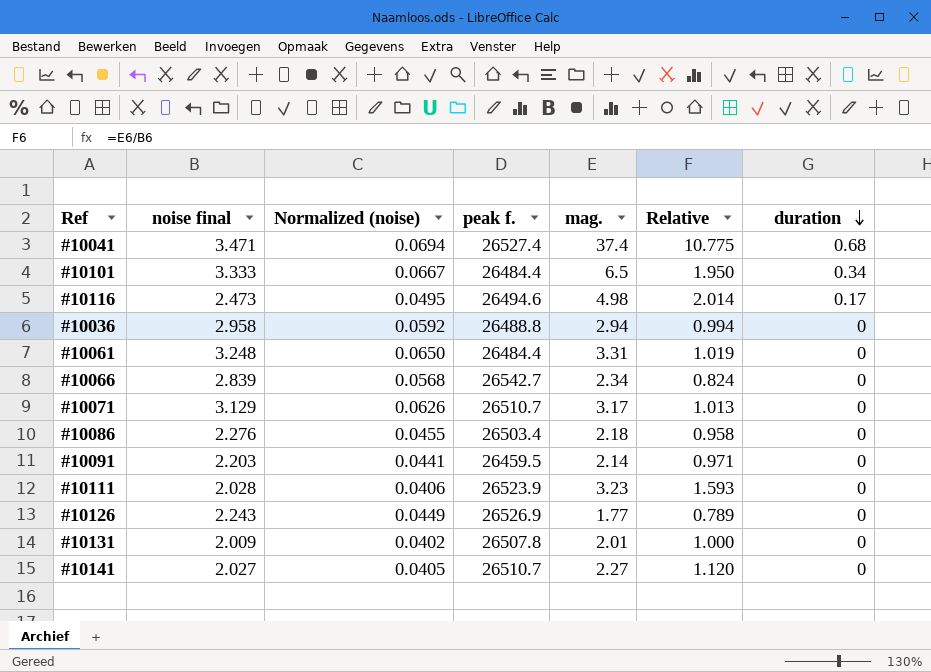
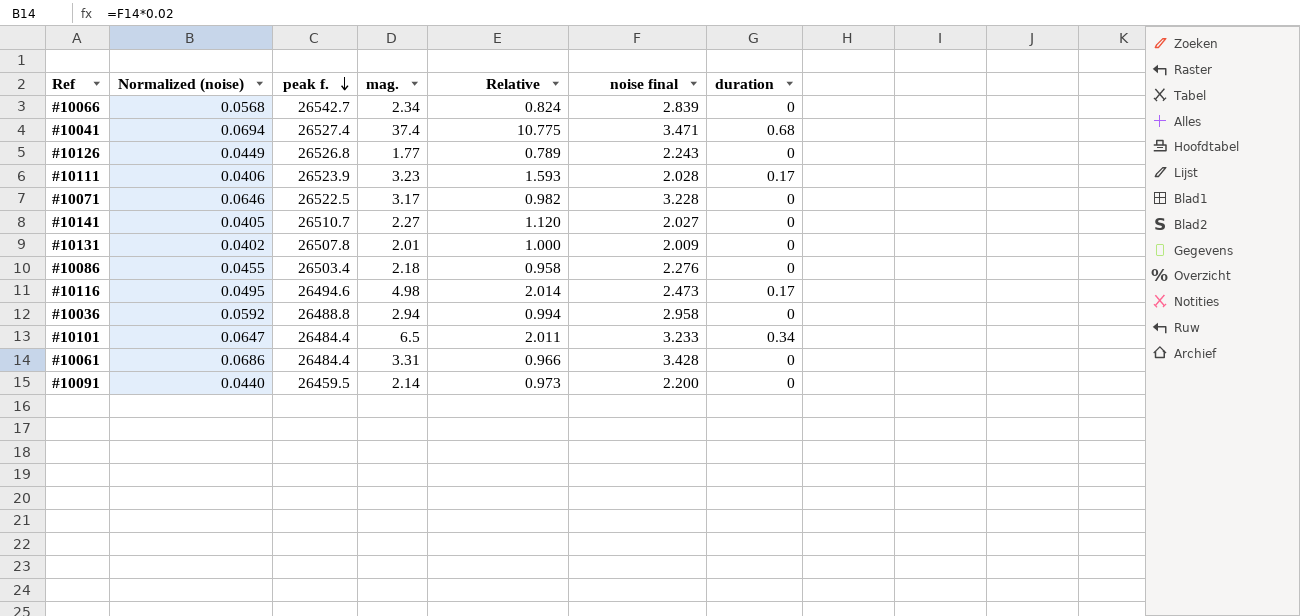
row order: duration descending -> peak f. descending
column noise final | position: 2 -> 6
#10126 | peak f.: 26526.9 -> 26526.8
#10111 | duration: 0 -> 0.17
#10071 | Normalized (noise): 0.0626 -> 0.0646
#10071 | peak f.: 26510.7 -> 26522.5
#10071 | Relative: 1.013 -> 0.982
#10071 | noise final: 3.129 -> 3.228
#10101 | Normalized (noise): 0.0667 -> 0.0647
#10101 | Relative: 1.950 -> 2.011
#10101 | noise final: 3.333 -> 3.233
#10061 | Normalized (noise): 0.0650 -> 0.0686
#10061 | Relative: 1.019 -> 0.966
#10061 | noise final: 3.248 -> 3.428
#10091 | Normalized (noise): 0.0441 -> 0.0440
#10091 | Relative: 0.971 -> 0.973
#10091 | noise final: 2.203 -> 2.200

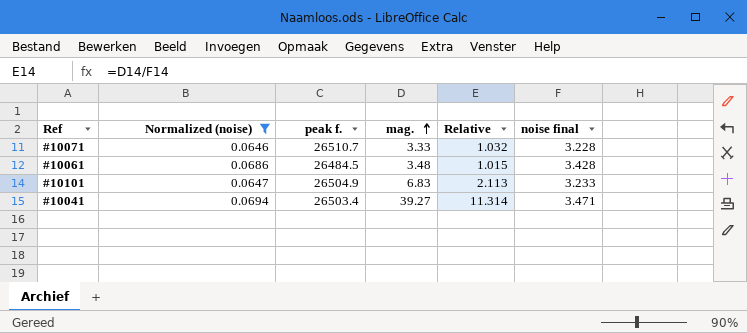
filter: none -> Normalized (noise) >= 0.0646
row order: peak f. descending -> mag. ascending
column duration | position: 7 -> none
#10071 | peak f.: 26522.5 -> 26510.7
#10071 | mag.: 3.17 -> 3.33
#10071 | Relative: 0.982 -> 1.032
#10061 | peak f.: 26484.4 -> 26484.5
#10061 | mag.: 3.31 -> 3.48
#10061 | Relative: 0.966 -> 1.015
#10101 | peak f.: 26484.4 -> 26504.9
#10101 | mag.: 6.5 -> 6.83
#10101 | Relative: 2.011 -> 2.113
#10041 | peak f.: 26527.4 -> 26503.4
#10041 | mag.: 37.4 -> 39.27
#10041 | Relative: 10.775 -> 11.314

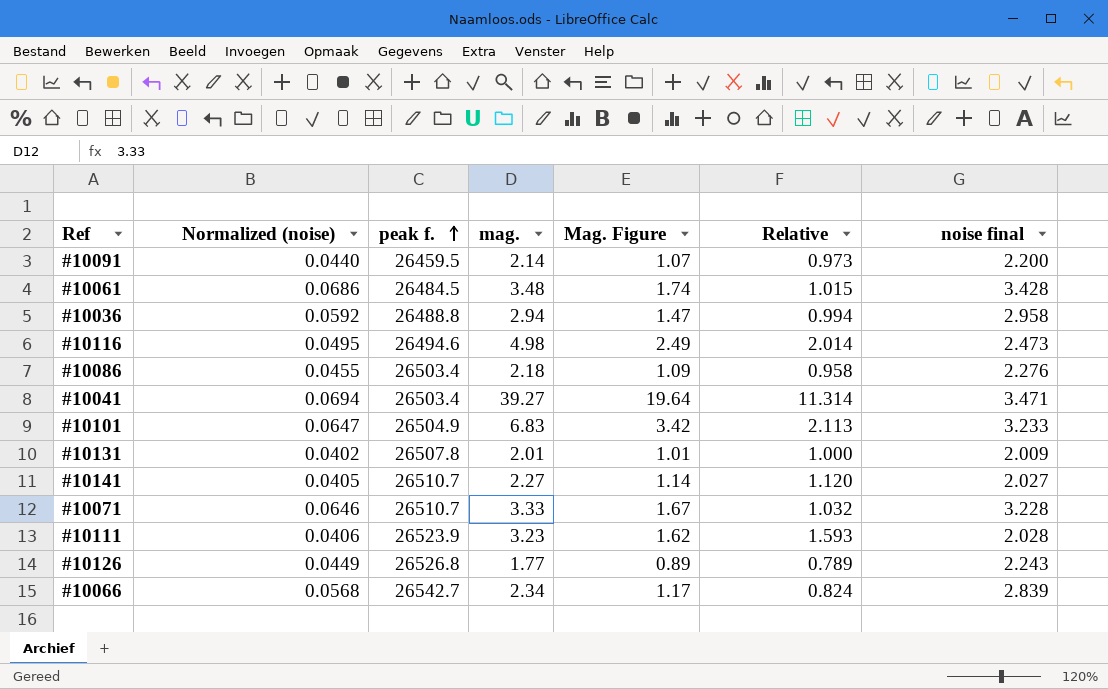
filter: Normalized (noise) >= 0.0646 -> none
row order: mag. ascending -> peak f. ascending
column Mag. Figure | formula: none -> [mag.] * 0.5

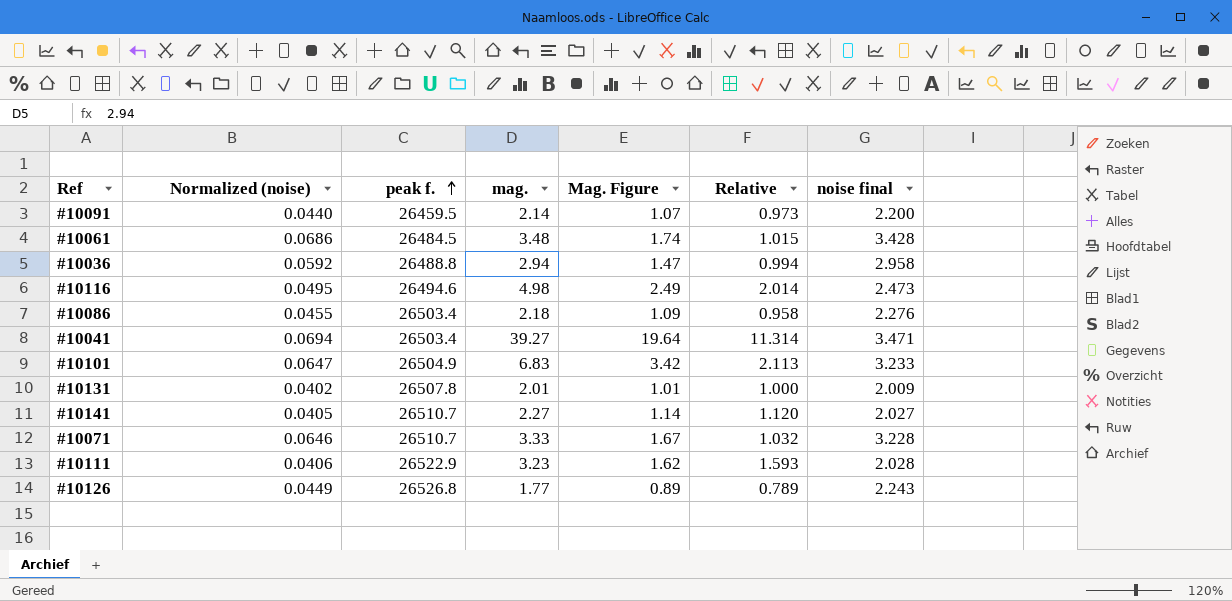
row #10066: 0.0568 | 26542.7 | 2.34 | 1.17 | 0.824 | 2.839 -> none
#10111 | peak f.: 26523.9 -> 26522.9

